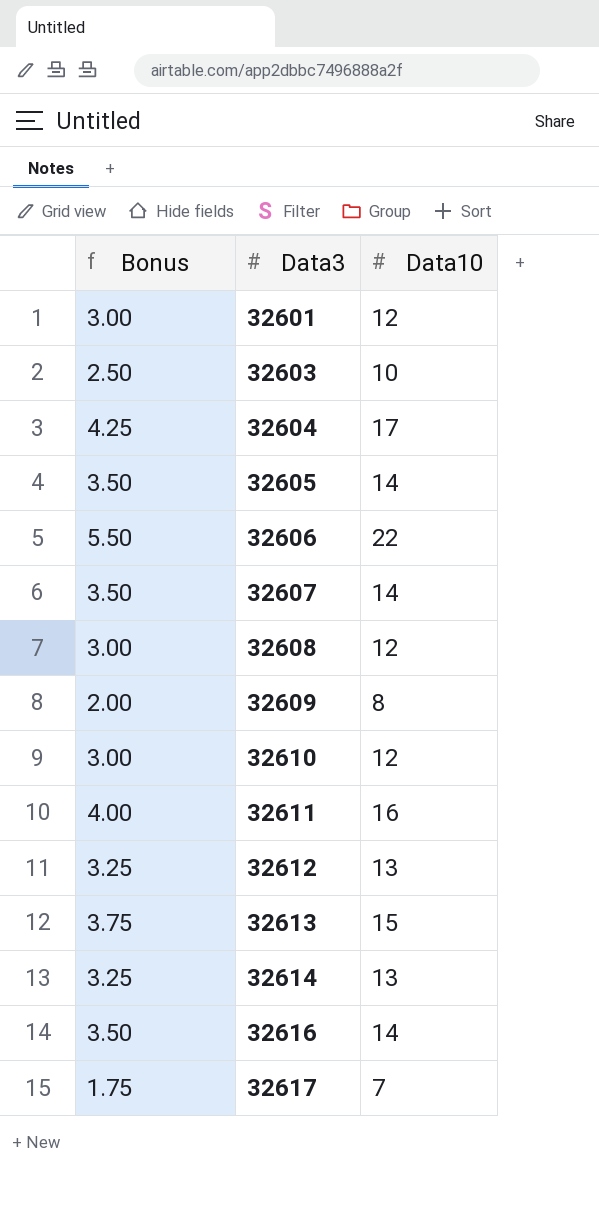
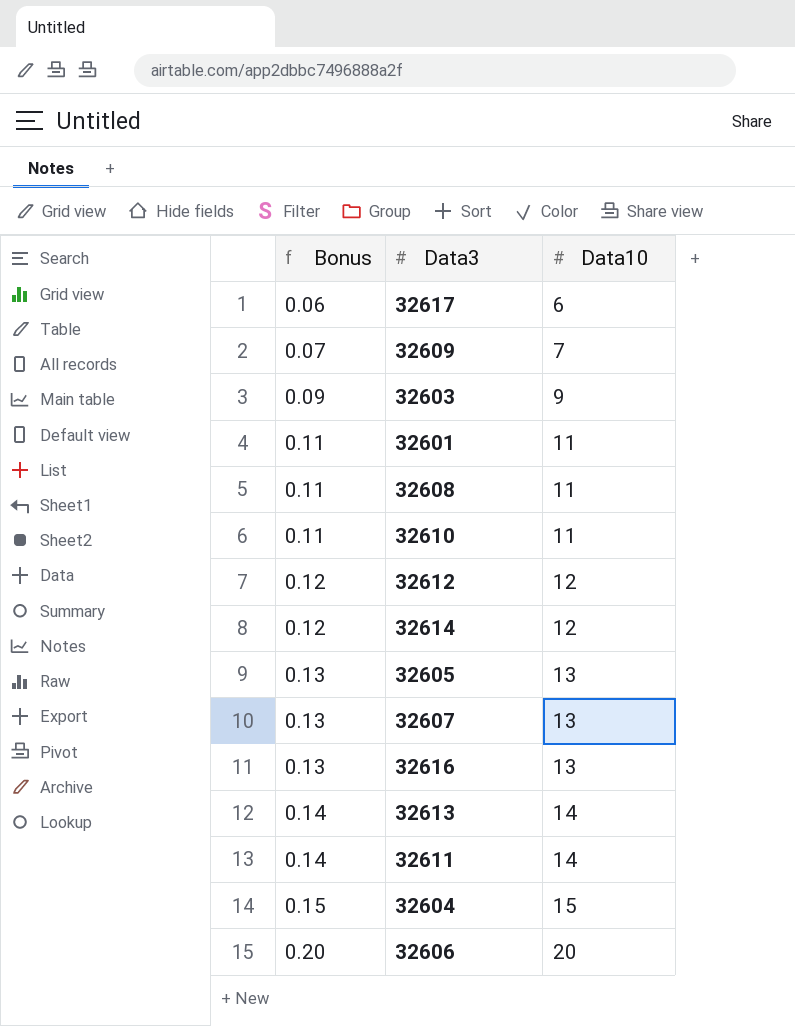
row order: Data3 ascending -> Bonus ascending
column Bonus | formula: [Data10] * 0.25 -> [Data10] * 0.01
32617 | Data10: 7 -> 6
32609 | Data10: 8 -> 7
32603 | Data10: 10 -> 9
32601 | Data10: 12 -> 11
32608 | Data10: 12 -> 11
32610 | Data10: 12 -> 11
32612 | Data10: 13 -> 12
32614 | Data10: 13 -> 12
32605 | Data10: 14 -> 13
32607 | Data10: 14 -> 13
32616 | Data10: 14 -> 13
32613 | Data10: 15 -> 14
32611 | Data10: 16 -> 14
32604 | Data10: 17 -> 15
32606 | Data10: 22 -> 20

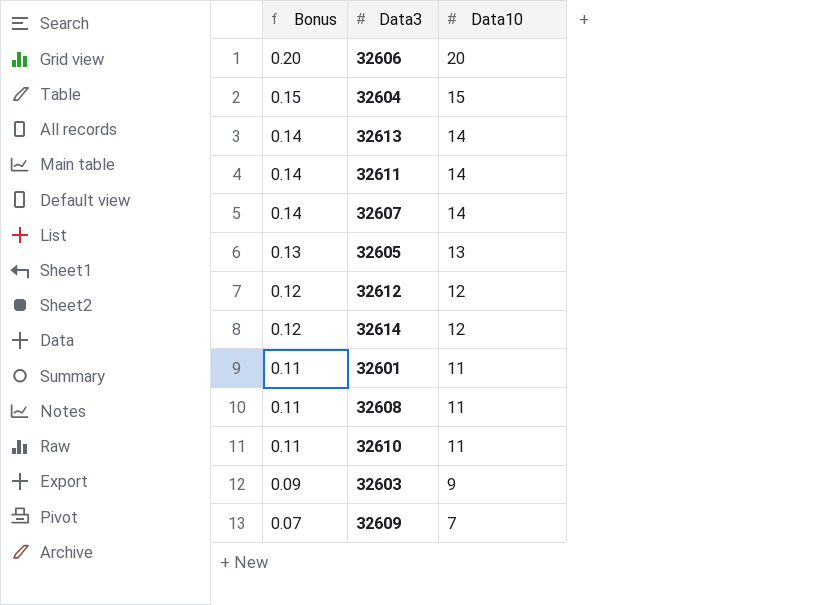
row order: Bonus ascending -> Bonus descending
row 32617: 0.06 | 6 -> none
row 32616: 0.13 | 13 -> none
32607 | Bonus: 0.13 -> 0.14
32607 | Data10: 13 -> 14

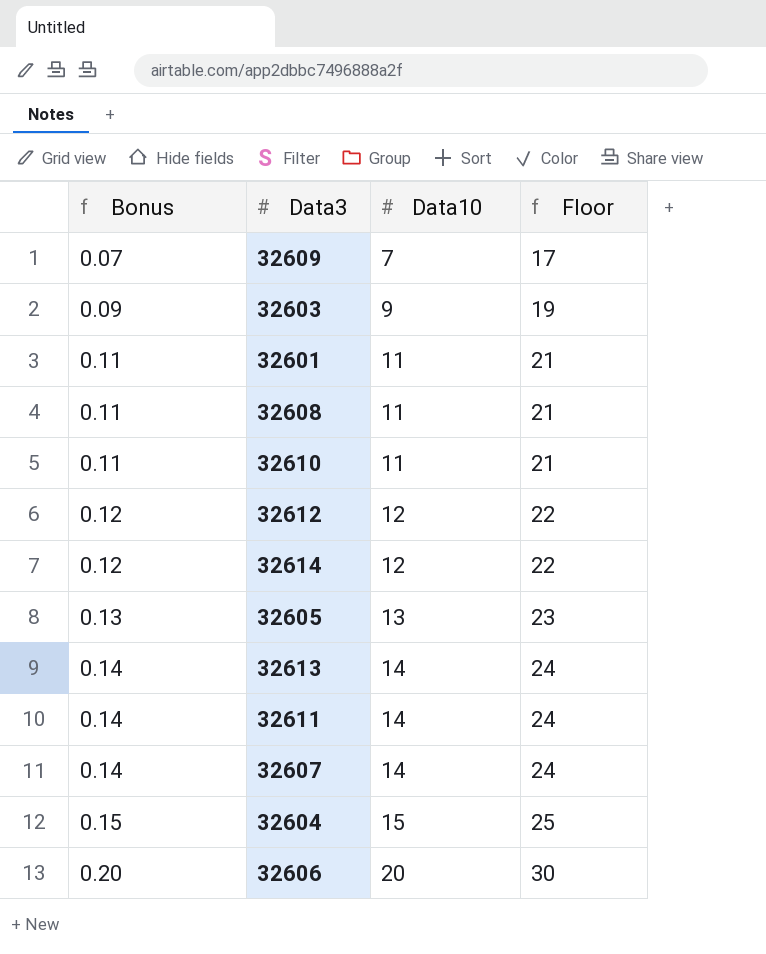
row order: Bonus descending -> Bonus ascending
column Floor | formula: none -> [Data10] + 10

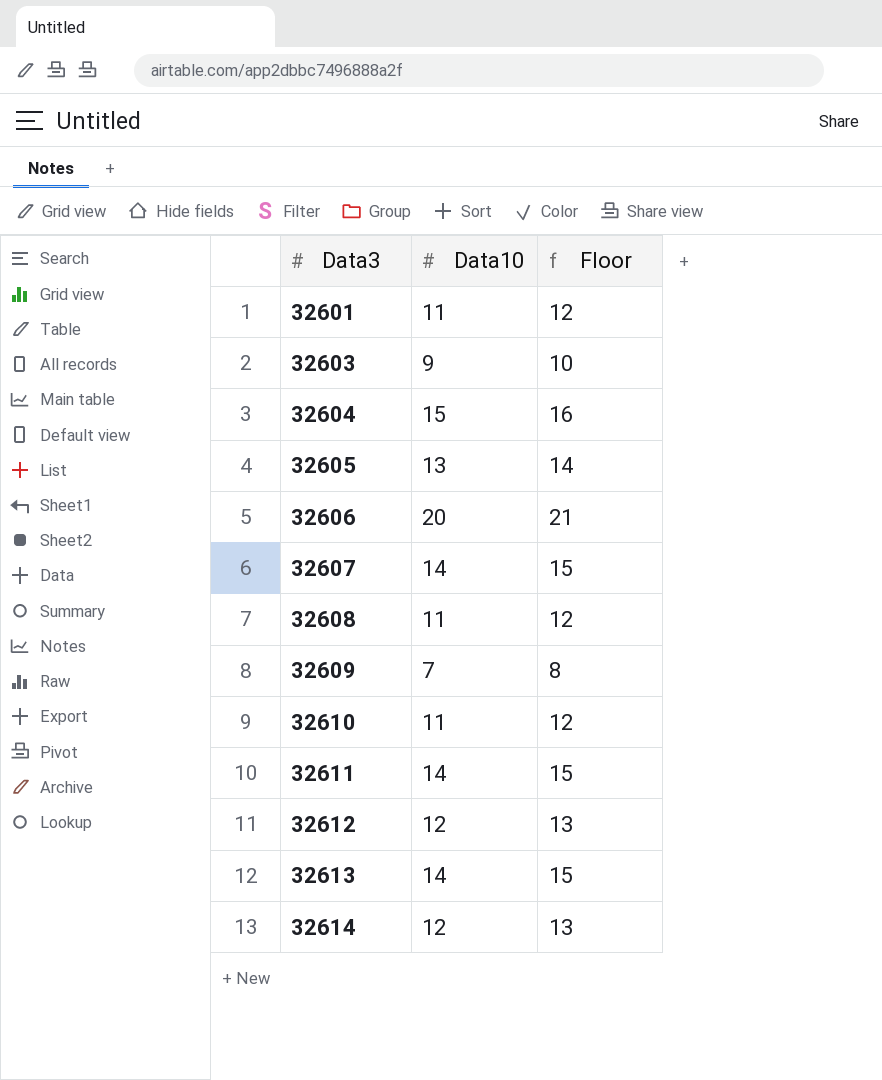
row order: Bonus ascending -> Data3 ascending
column Bonus | formula: [Data10] * 0.01 -> none
column Floor | formula: [Data10] + 10 -> [Data10] + 1

